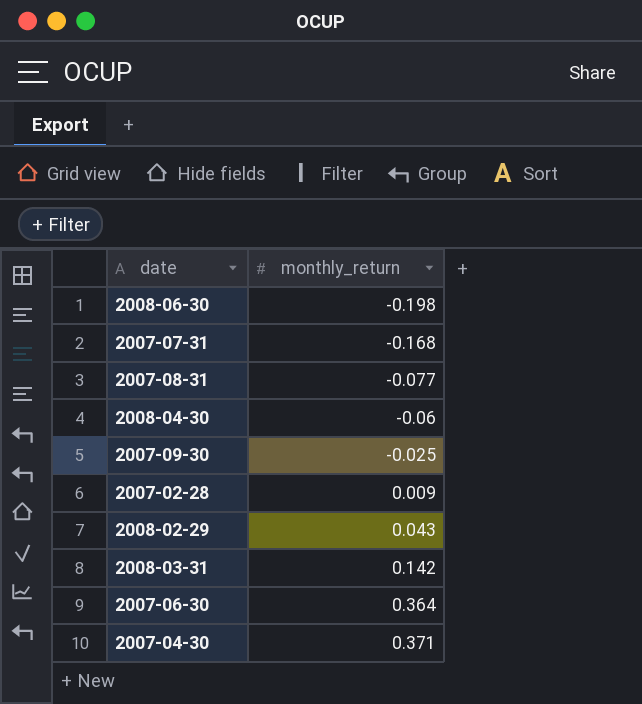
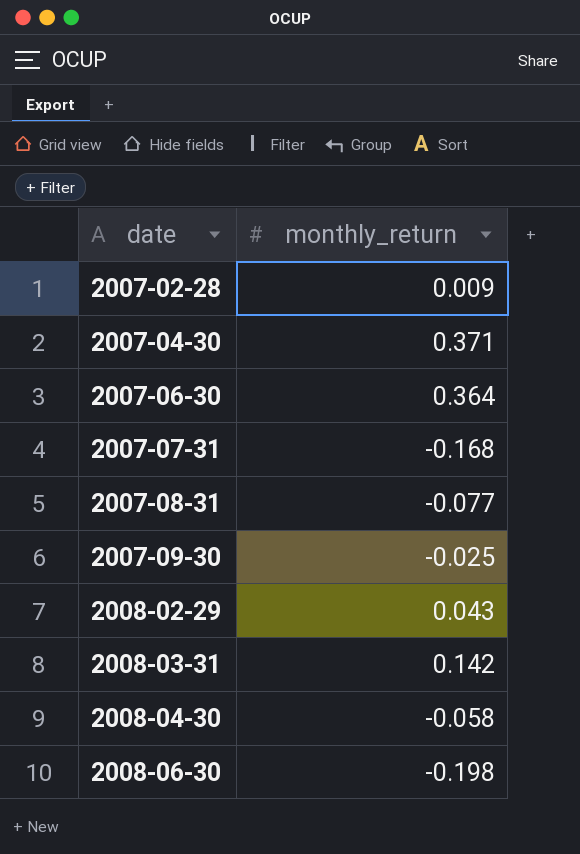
row order: monthly_return ascending -> date ascending
2008-04-30 | monthly_return: -0.06 -> -0.058

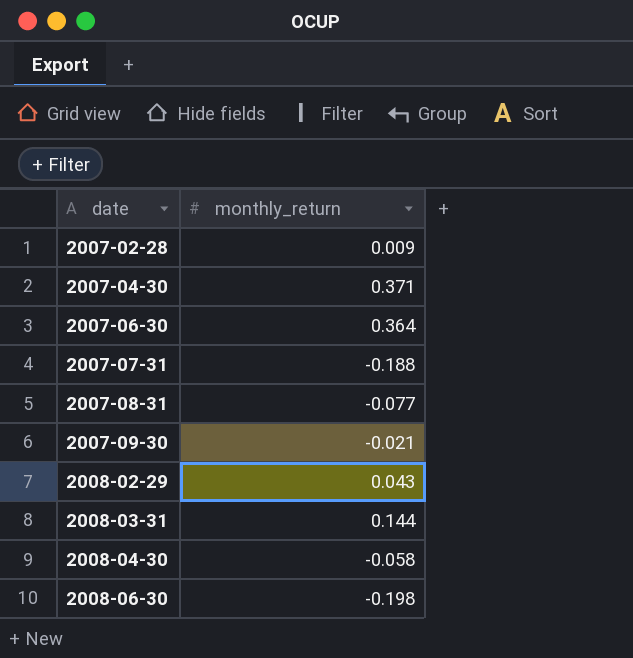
2007-07-31 | monthly_return: -0.168 -> -0.188
2007-09-30 | monthly_return: -0.025 -> -0.021
2008-03-31 | monthly_return: 0.142 -> 0.144

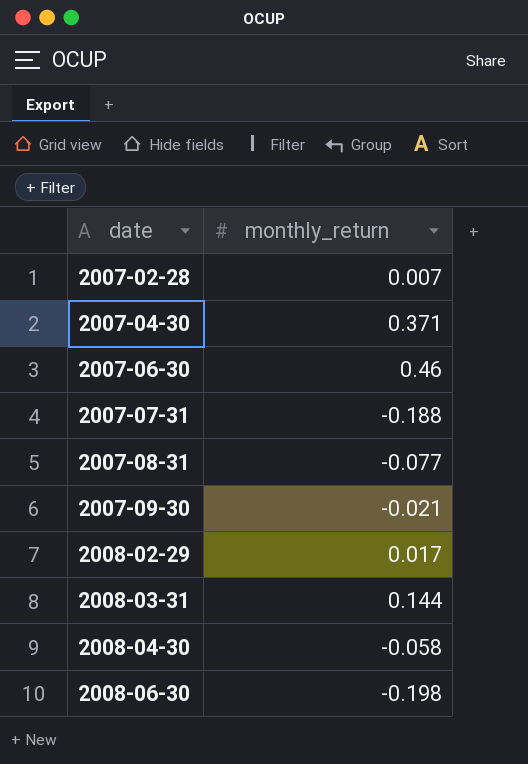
2007-02-28 | monthly_return: 0.009 -> 0.007
2007-06-30 | monthly_return: 0.364 -> 0.46
2008-02-29 | monthly_return: 0.043 -> 0.017

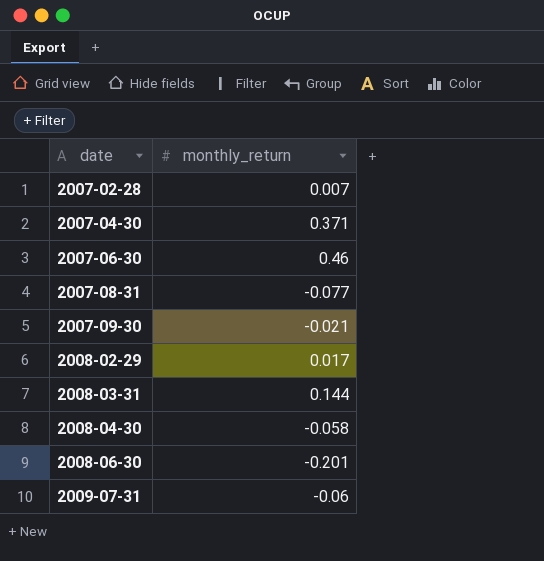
row 2007-07-31: -0.188 -> none
2008-06-30 | monthly_return: -0.198 -> -0.201
row 2009-07-31: none -> -0.06

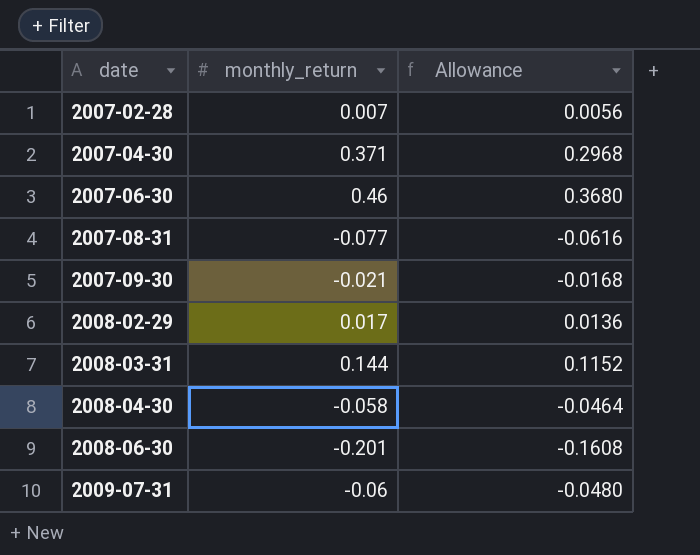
column Allowance | formula: none -> [monthly_return] * 0.8

